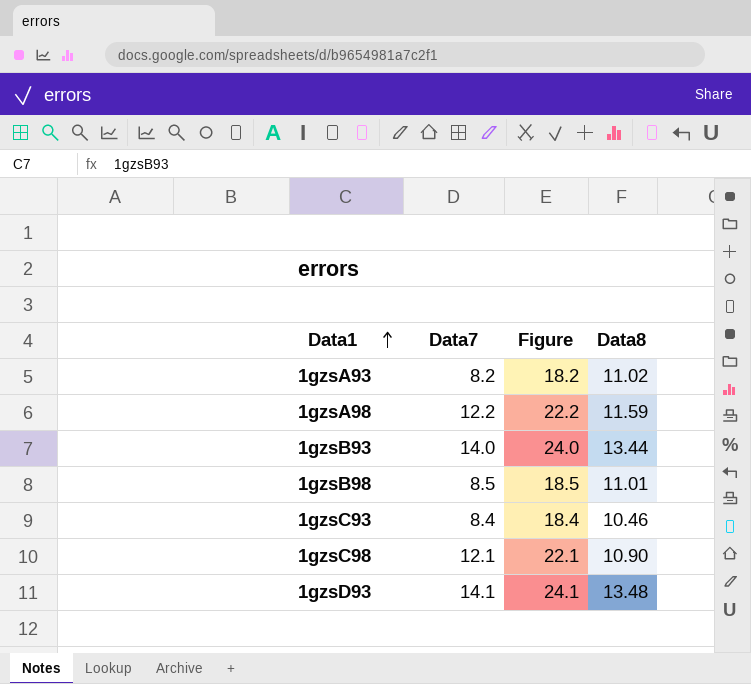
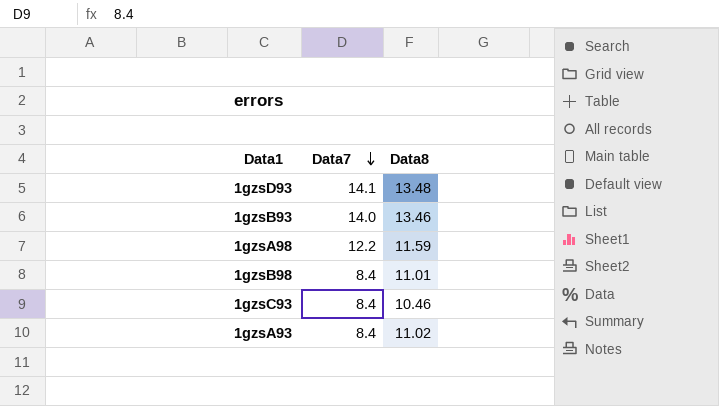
row order: Data1 ascending -> Data7 descending
column Figure | formula: [Data7] + 10 -> none
row 1gzsC98: 12.1 | 22.1 | 10.90 -> none
1gzsB93 | Data8: 13.44 -> 13.46
1gzsB98 | Data7: 8.5 -> 8.4
1gzsA93 | Data7: 8.2 -> 8.4

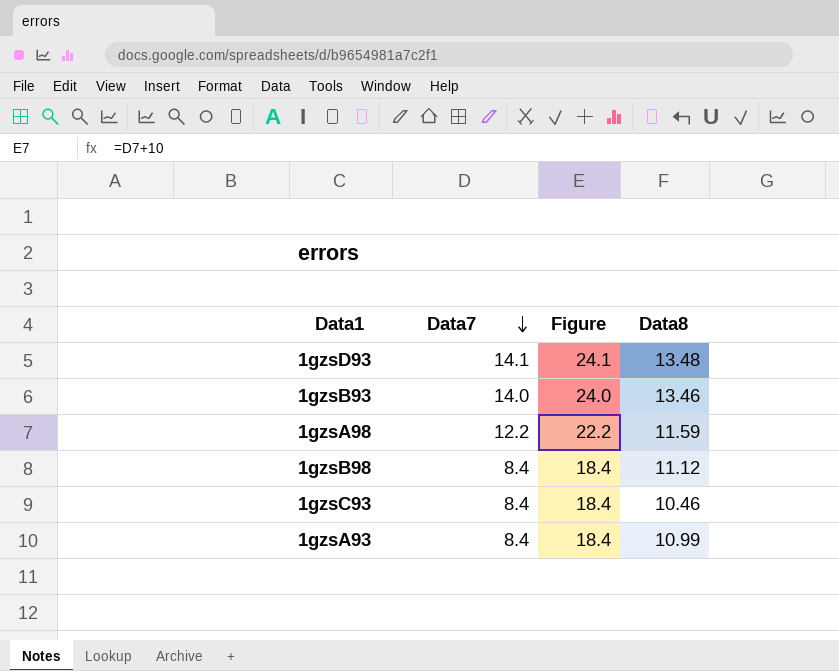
column Figure | formula: none -> [Data7] + 10
1gzsB98 | Data8: 11.01 -> 11.12
1gzsA93 | Data8: 11.02 -> 10.99

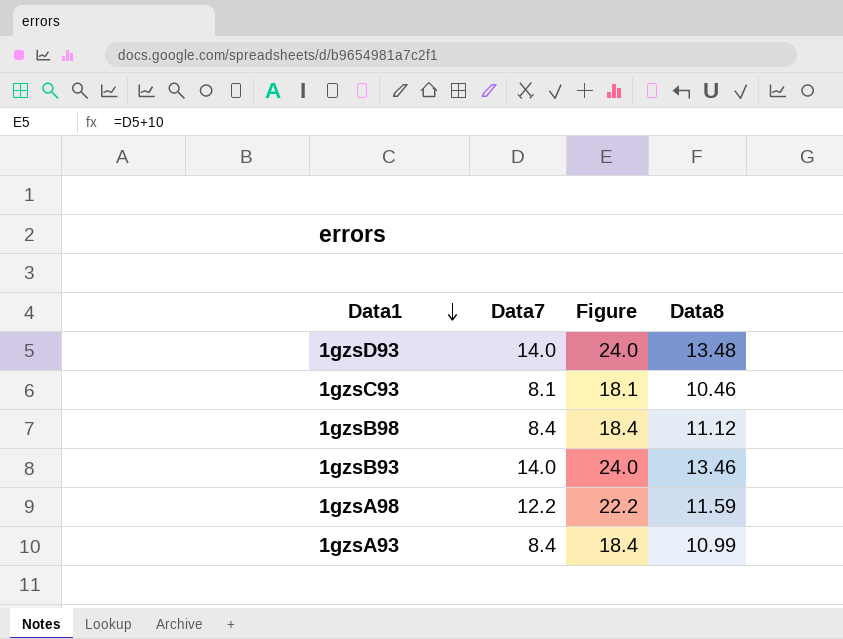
row order: Data7 descending -> Data1 descending
1gzsD93 | Data7: 14.1 -> 14.0
1gzsD93 | Figure: 24.1 -> 24.0
1gzsC93 | Data7: 8.4 -> 8.1
1gzsC93 | Figure: 18.4 -> 18.1

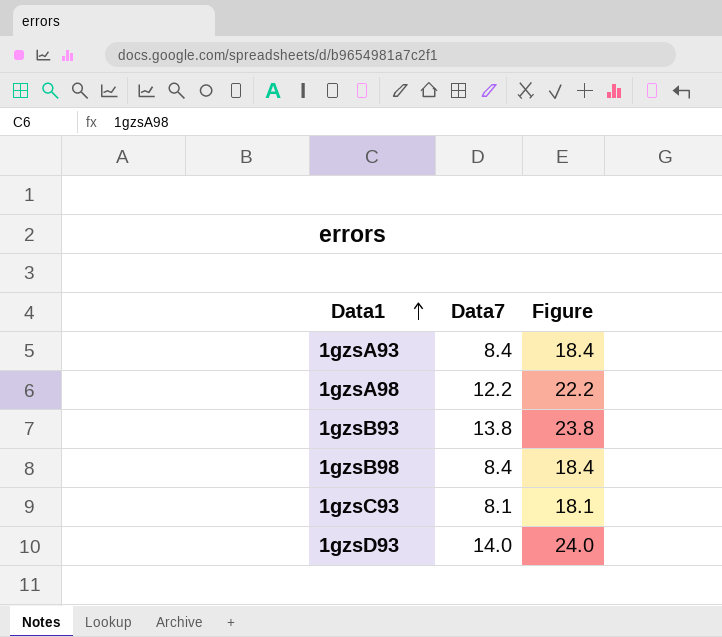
row order: Data1 descending -> Data1 ascending
column Data8 | position: 4 -> none
1gzsB93 | Data7: 14.0 -> 13.8
1gzsB93 | Figure: 24.0 -> 23.8

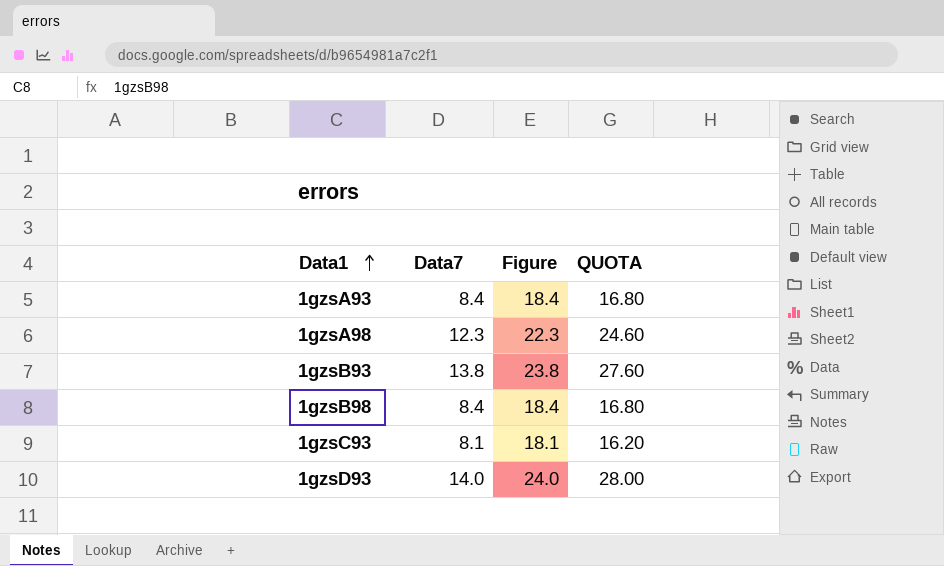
column QUOTA | formula: none -> [Data7] * 2
1gzsA98 | Data7: 12.2 -> 12.3
1gzsA98 | Figure: 22.2 -> 22.3

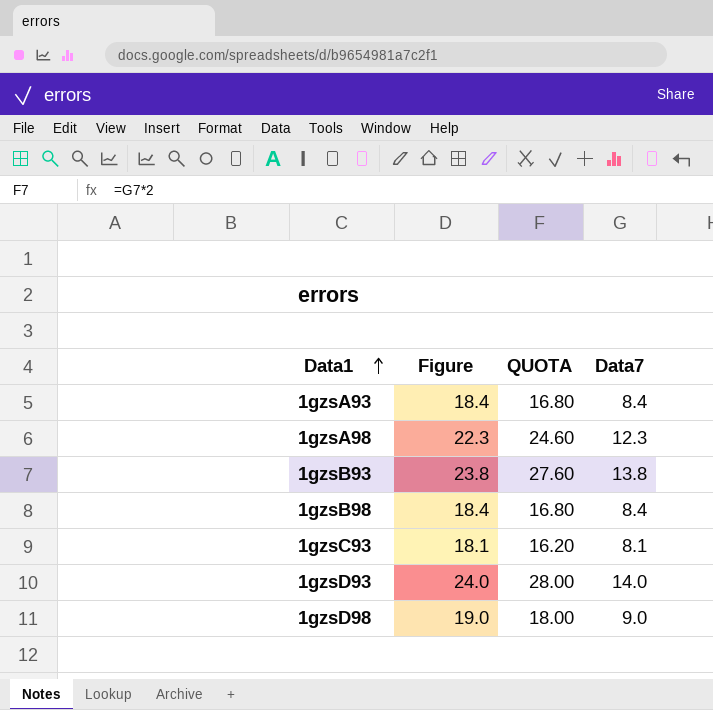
column Data7 | position: 2 -> 4
row 1gzsD98: none -> 19.0 | 18.00 | 9.0

